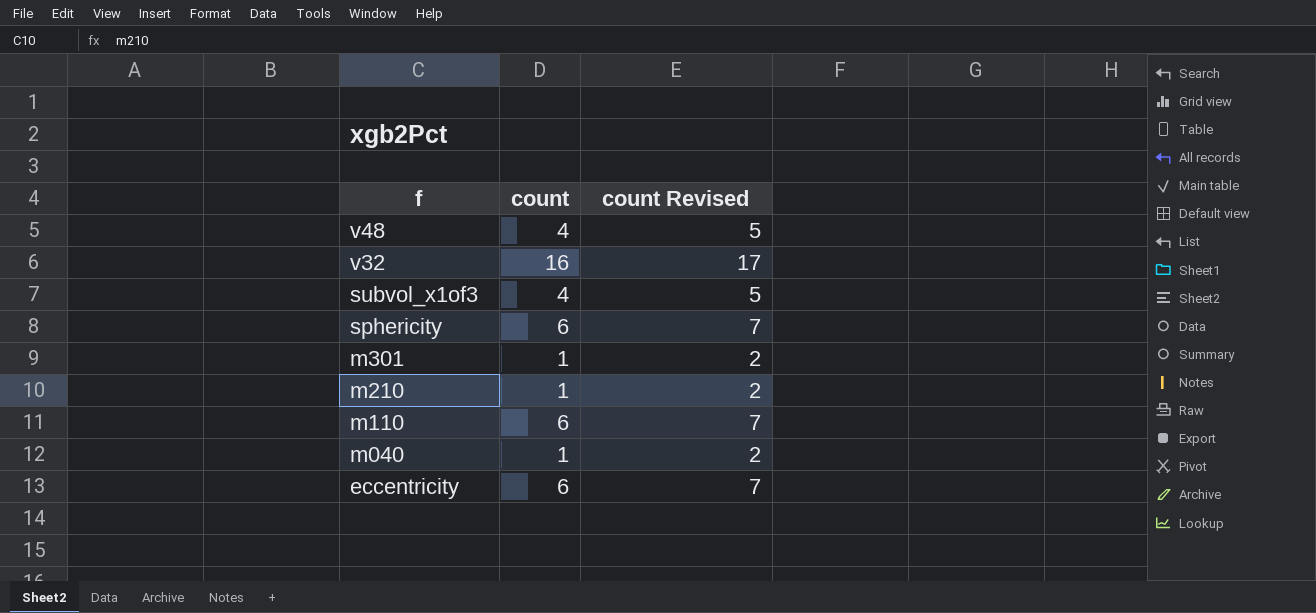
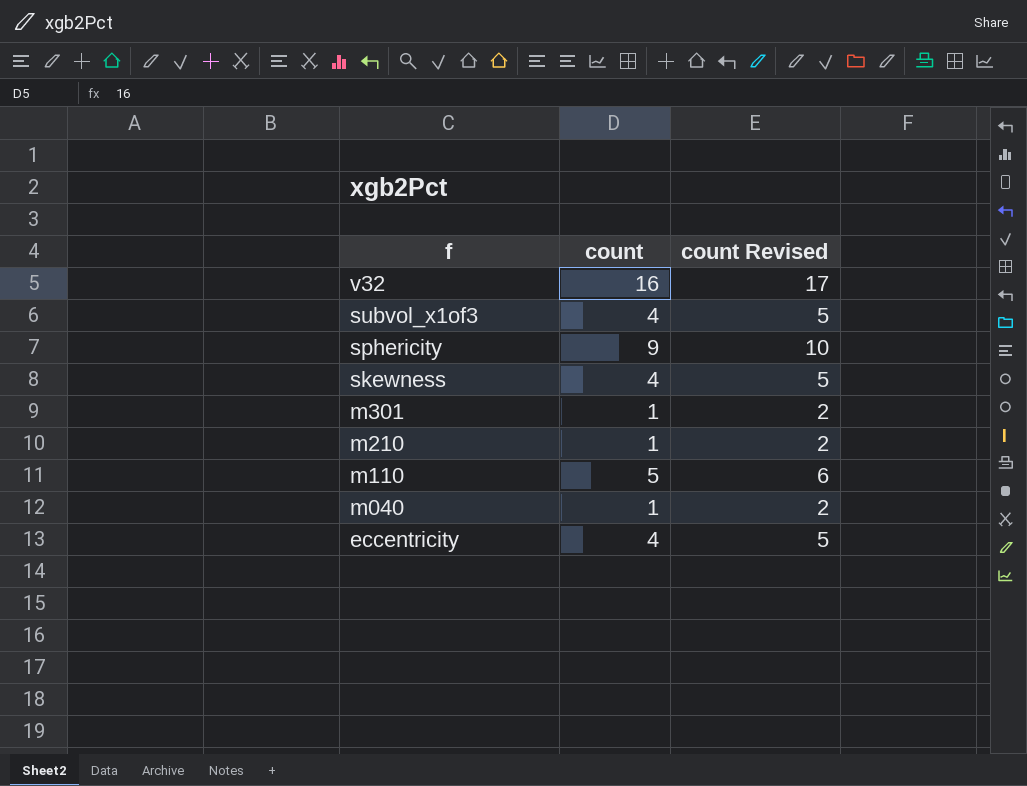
row v48: 4 | 5 -> none
sphericity | count: 6 -> 9
sphericity | count Revised: 7 -> 10
row skewness: none -> 4 | 5
m110 | count: 6 -> 5
m110 | count Revised: 7 -> 6
eccentricity | count: 6 -> 4
eccentricity | count Revised: 7 -> 5

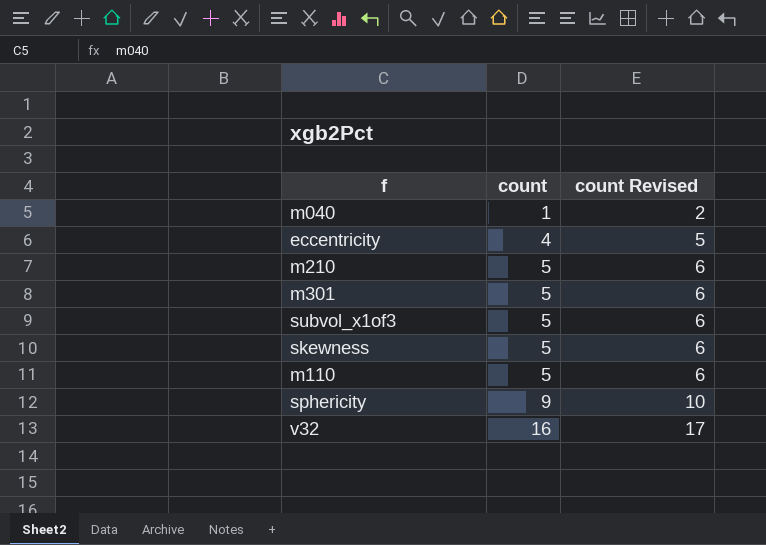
row order: f descending -> count ascending
m210 | count: 1 -> 5
m210 | count Revised: 2 -> 6
m301 | count: 1 -> 5
m301 | count Revised: 2 -> 6
subvol_x1of3 | count: 4 -> 5
subvol_x1of3 | count Revised: 5 -> 6
skewness | count: 4 -> 5
skewness | count Revised: 5 -> 6

